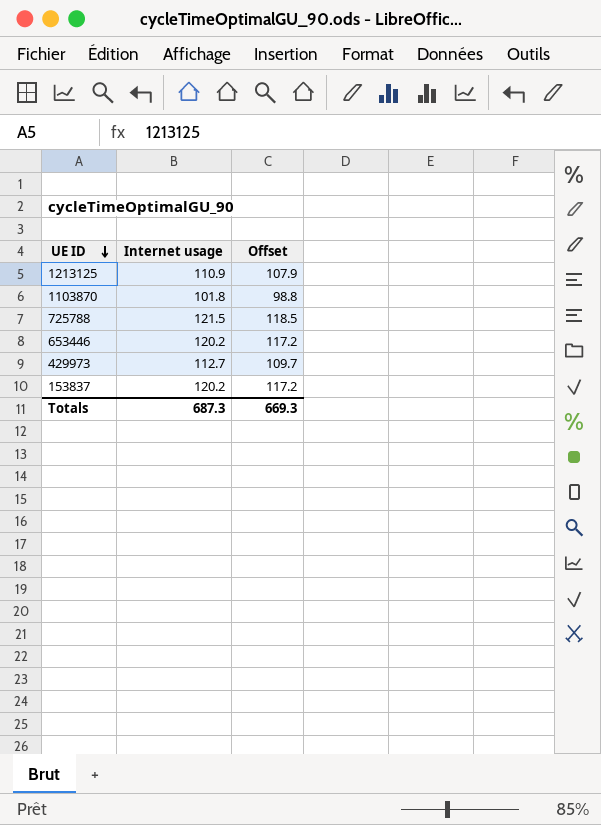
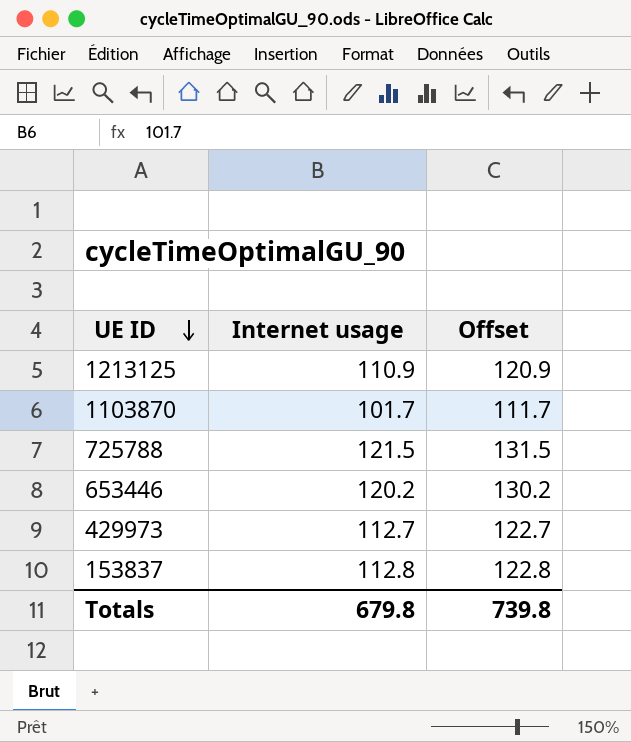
column Offset | formula: [Internet usage] - 3 -> [Internet usage] + 10
1103870 | Internet usage: 101.8 -> 101.7
153837 | Internet usage: 120.2 -> 112.8
Totals | Internet usage: 687.3 -> 679.8
Totals | Offset: 669.3 -> 739.8

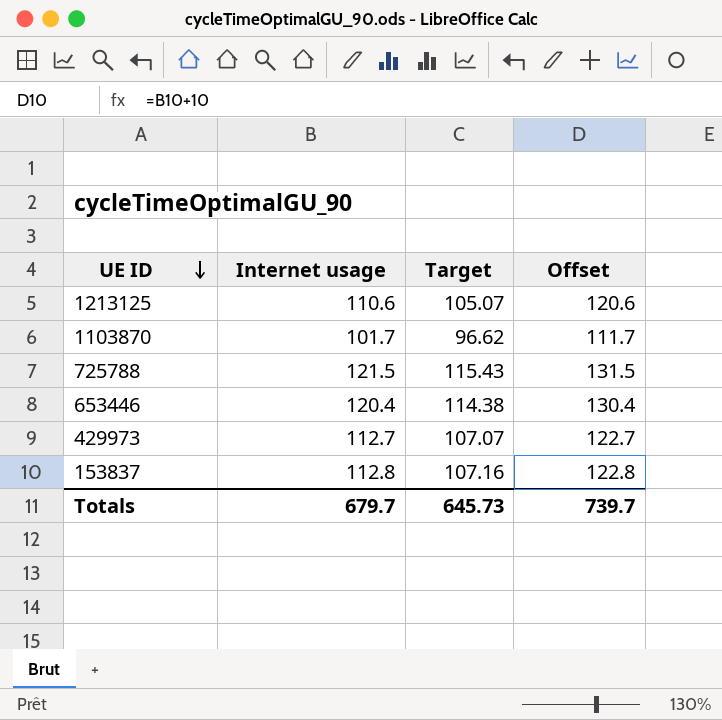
column Target | formula: none -> [Internet usage] * 0.95
1213125 | Internet usage: 110.9 -> 110.6
1213125 | Offset: 120.9 -> 120.6
653446 | Internet usage: 120.2 -> 120.4
653446 | Offset: 130.2 -> 130.4
Totals | Internet usage: 679.8 -> 679.7
Totals | Offset: 739.8 -> 739.7

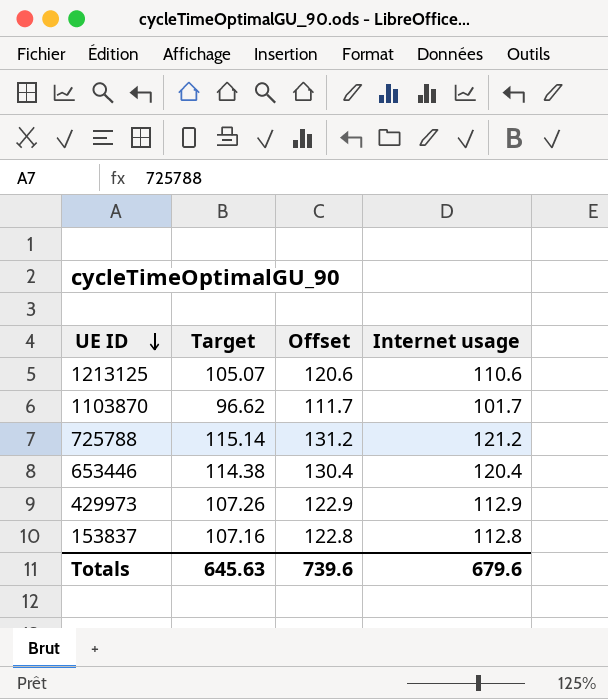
column Internet usage | position: 2 -> 4
725788 | Target: 115.43 -> 115.14
725788 | Offset: 131.5 -> 131.2
725788 | Internet usage: 121.5 -> 121.2
429973 | Target: 107.07 -> 107.26
429973 | Offset: 122.7 -> 122.9
429973 | Internet usage: 112.7 -> 112.9
Totals | Target: 645.73 -> 645.63
Totals | Offset: 739.7 -> 739.6
Totals | Internet usage: 679.7 -> 679.6

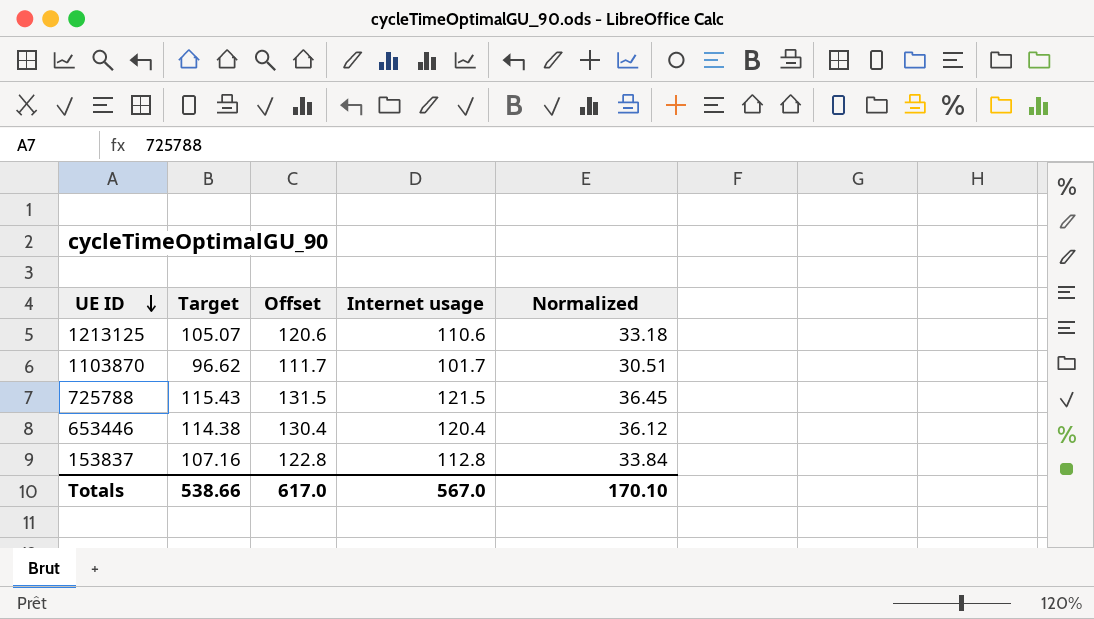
column Normalized | formula: none -> [Internet usage] * 0.3
row 429973: 107.26 | 122.9 | 112.9 -> none
725788 | Target: 115.14 -> 115.43
725788 | Offset: 131.2 -> 131.5
725788 | Internet usage: 121.2 -> 121.5
Totals | Target: 645.63 -> 538.66
Totals | Offset: 739.6 -> 617.0
Totals | Internet usage: 679.6 -> 567.0

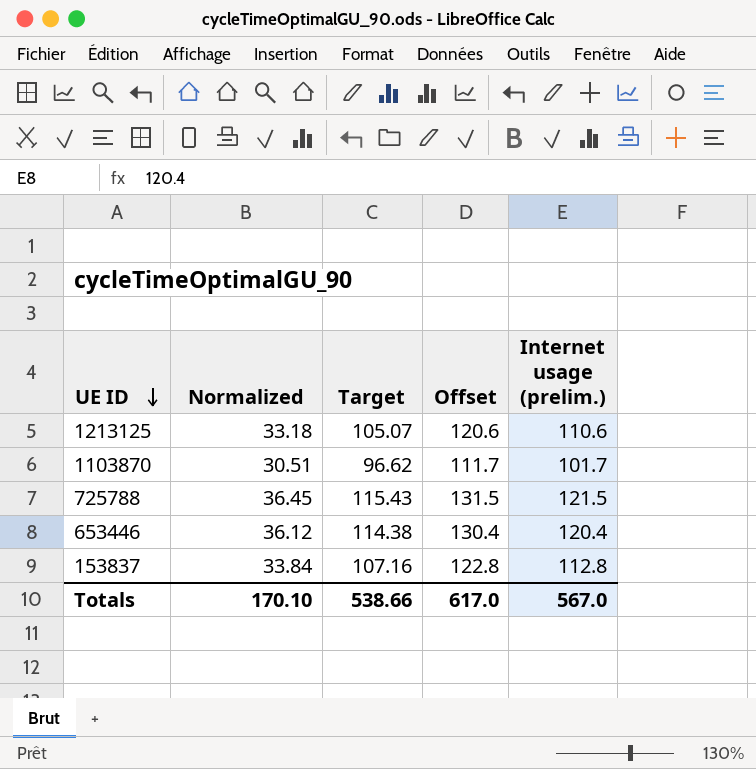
column Normalized | position: 5 -> 2
column name: Internet usage -> Internet usage (prelim.)

